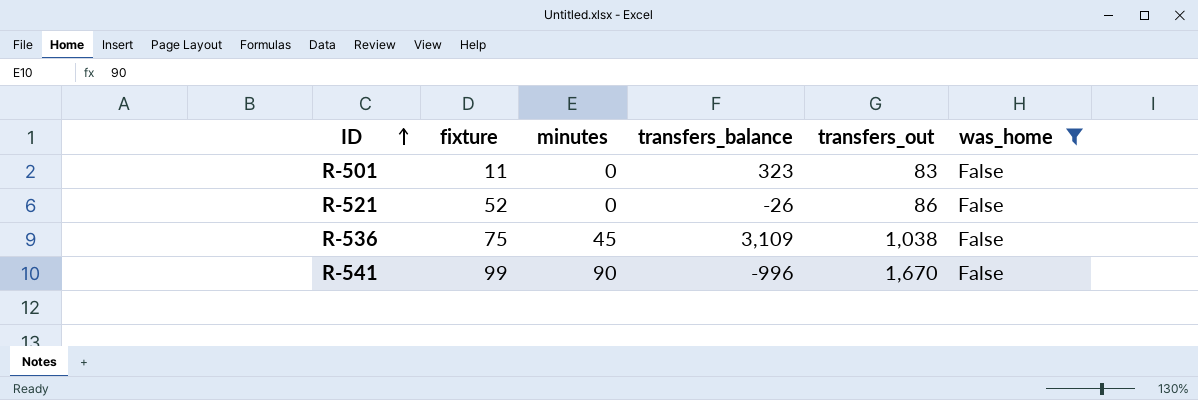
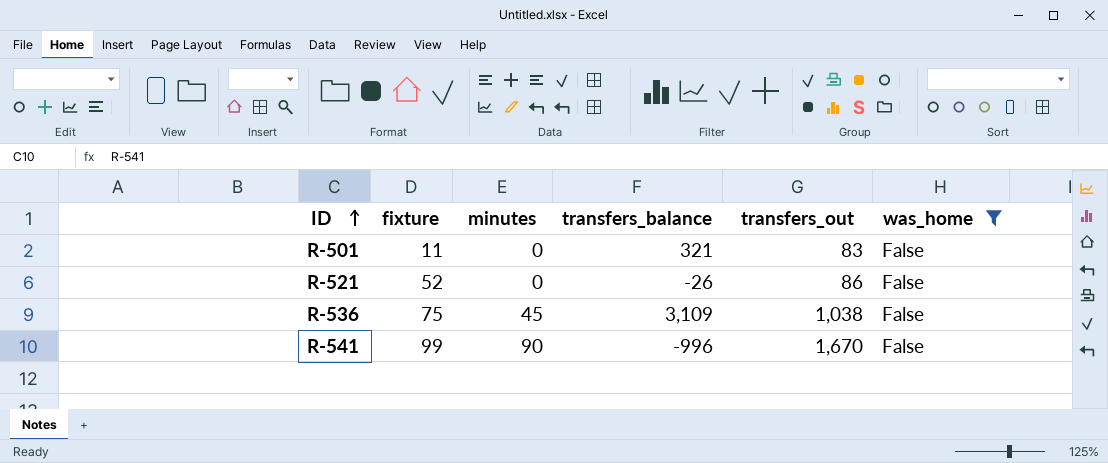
R-501 | transfers_balance: 323 -> 321

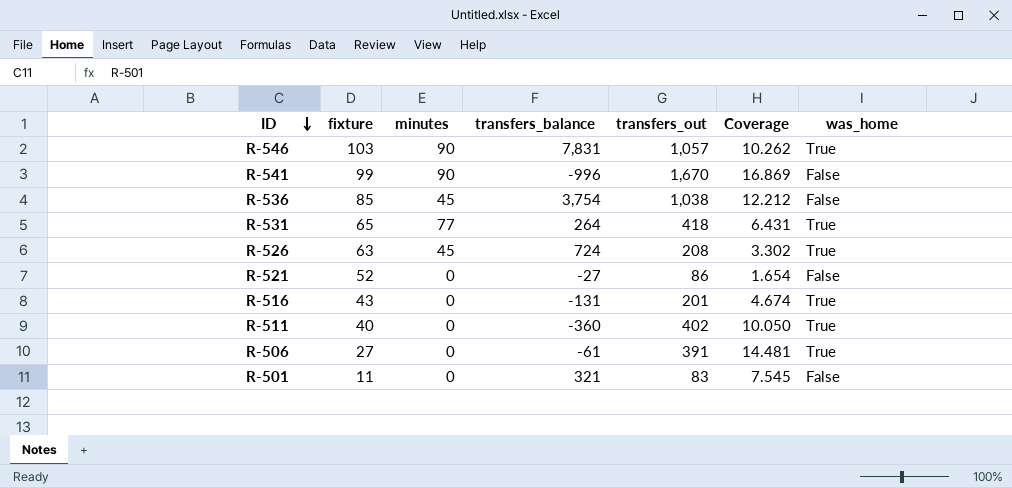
filter: was_home = False -> none
row order: ID ascending -> ID descending
column Coverage | formula: none -> [transfers_out] / [fixture]
R-536 | fixture: 75 -> 85
R-536 | transfers_balance: 3,109 -> 3,754
R-521 | transfers_balance: -26 -> -27

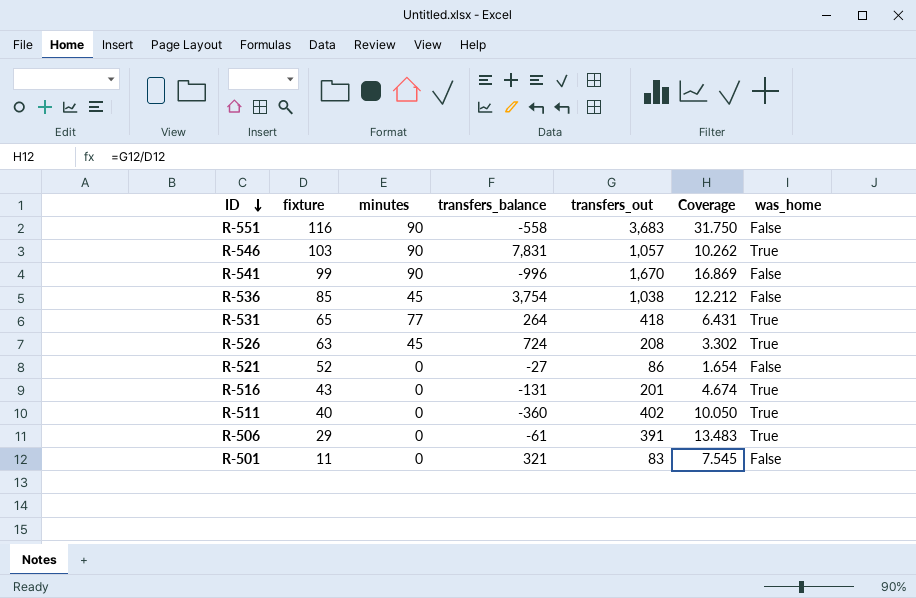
row R-551: none -> 116 | 90 | -558 | 3,683 | 31.750 | False
R-506 | fixture: 27 -> 29
R-506 | Coverage: 14.481 -> 13.483

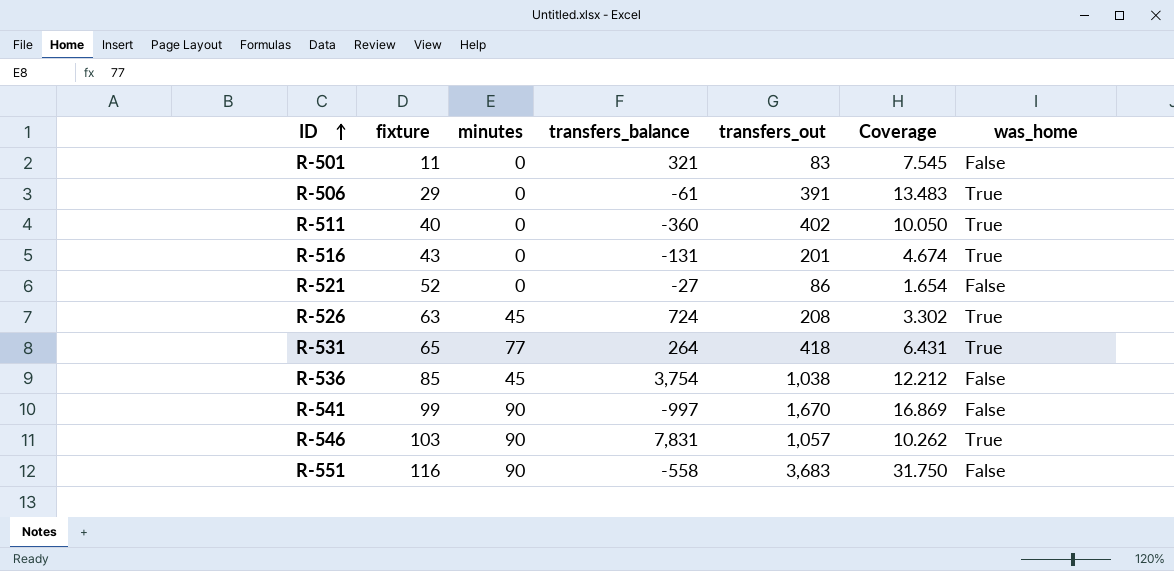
row order: ID descending -> ID ascending
R-541 | transfers_balance: -996 -> -997

